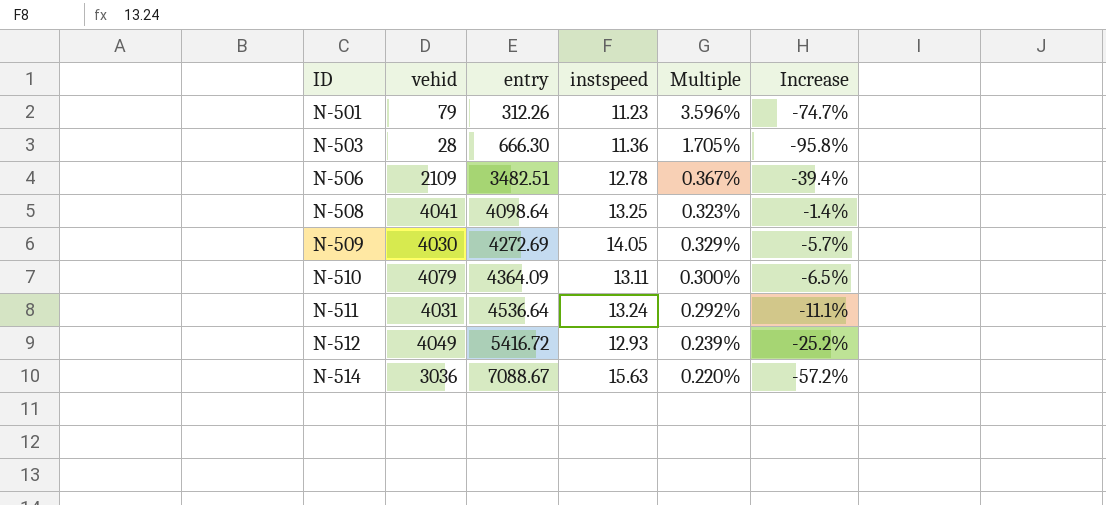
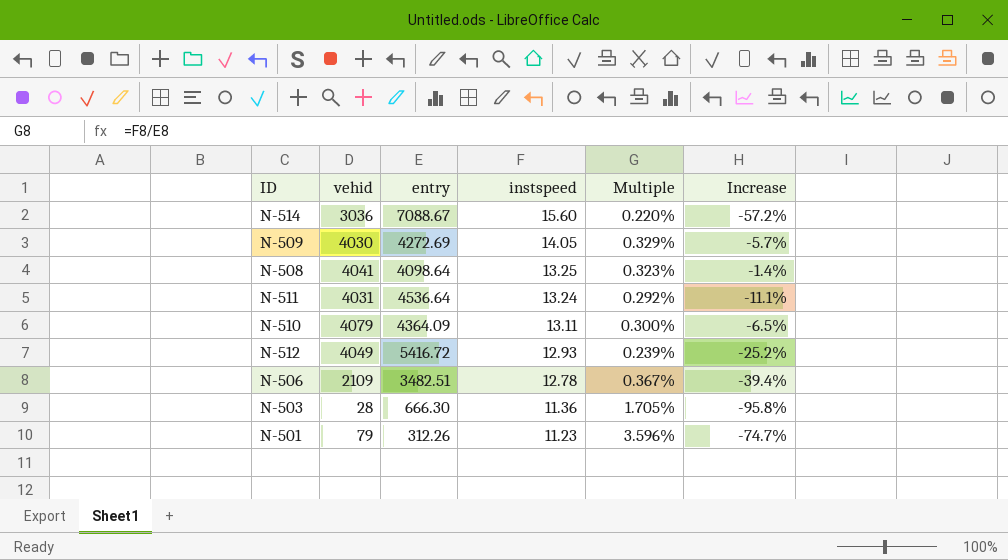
row order: ID ascending -> instspeed descending
N-514 | instspeed: 15.63 -> 15.60

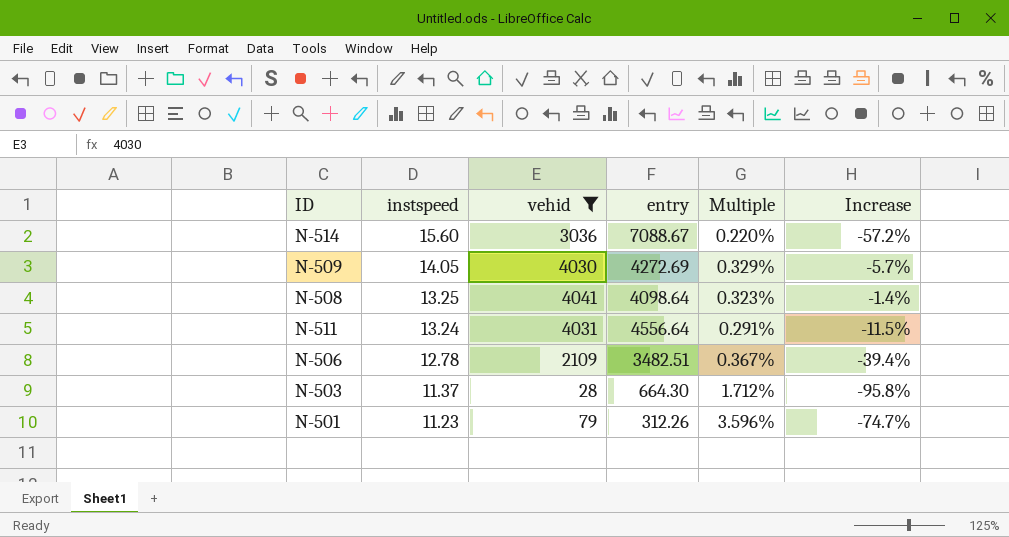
filter: none -> vehid <= 4041
column instspeed | position: 4 -> 2
N-511 | entry: 4536.64 -> 4556.64
N-511 | Multiple: 0.292% -> 0.291%
N-511 | Increase: -11.1% -> -11.5%
N-503 | instspeed: 11.36 -> 11.37
N-503 | entry: 666.30 -> 664.30
N-503 | Multiple: 1.705% -> 1.712%

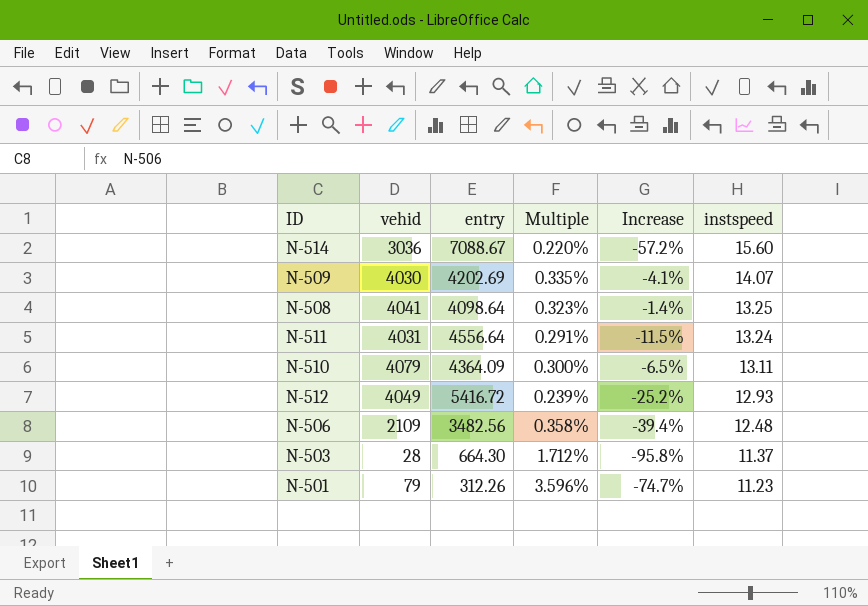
filter: vehid <= 4041 -> none
column instspeed | position: 2 -> 6
N-509 | entry: 4272.69 -> 4202.69
N-509 | Multiple: 0.329% -> 0.335%
N-509 | Increase: -5.7% -> -4.1%
N-509 | instspeed: 14.05 -> 14.07
N-506 | entry: 3482.51 -> 3482.56
N-506 | Multiple: 0.367% -> 0.358%
N-506 | instspeed: 12.78 -> 12.48

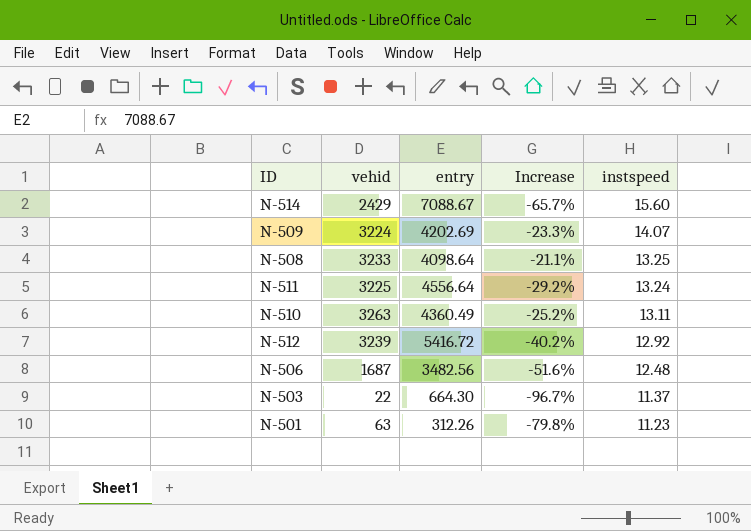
column Multiple | formula: [instspeed] / [entry] -> none
N-514 | vehid: 3036 -> 2429
N-514 | Increase: -57.2% -> -65.7%
N-509 | vehid: 4030 -> 3224
N-509 | Increase: -4.1% -> -23.3%
N-508 | vehid: 4041 -> 3233
N-508 | Increase: -1.4% -> -21.1%
N-511 | vehid: 4031 -> 3225
N-511 | Increase: -11.5% -> -29.2%
N-510 | vehid: 4079 -> 3263
N-510 | entry: 4364.09 -> 4360.49
N-510 | Increase: -6.5% -> -25.2%
N-512 | vehid: 4049 -> 3239
N-512 | Increase: -25.2% -> -40.2%
N-512 | instspeed: 12.93 -> 12.92
N-506 | vehid: 2109 -> 1687
N-506 | Increase: -39.4% -> -51.6%
N-503 | vehid: 28 -> 22
N-503 | Increase: -95.8% -> -96.7%
N-501 | vehid: 79 -> 63
N-501 | Increase: -74.7% -> -79.8%

